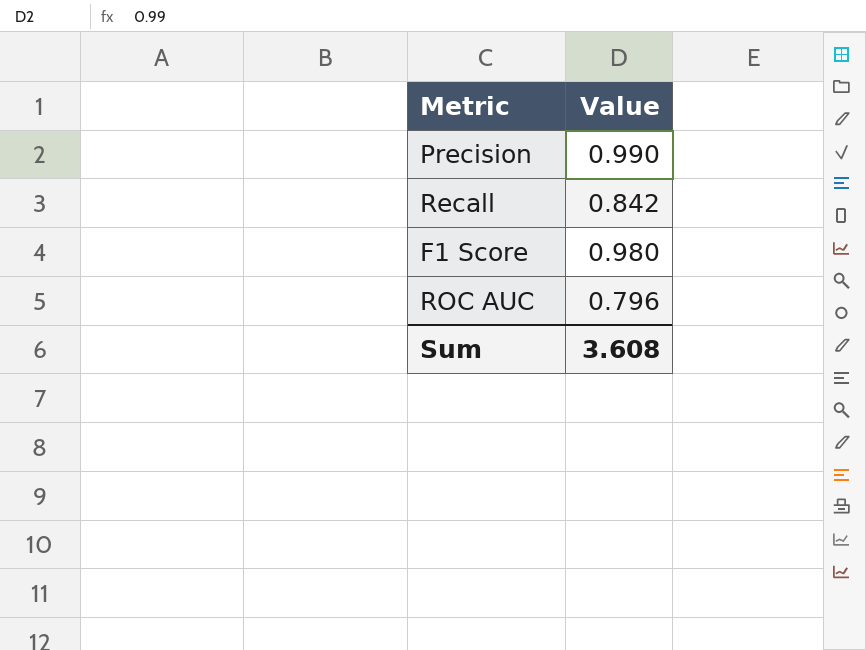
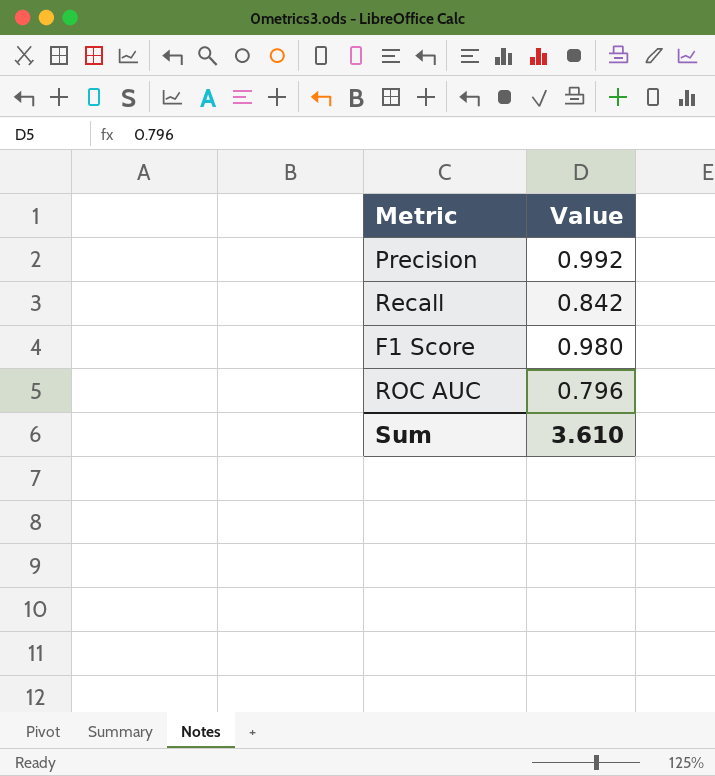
Precision | Value: 0.990 -> 0.992
Sum | Value: 3.608 -> 3.610

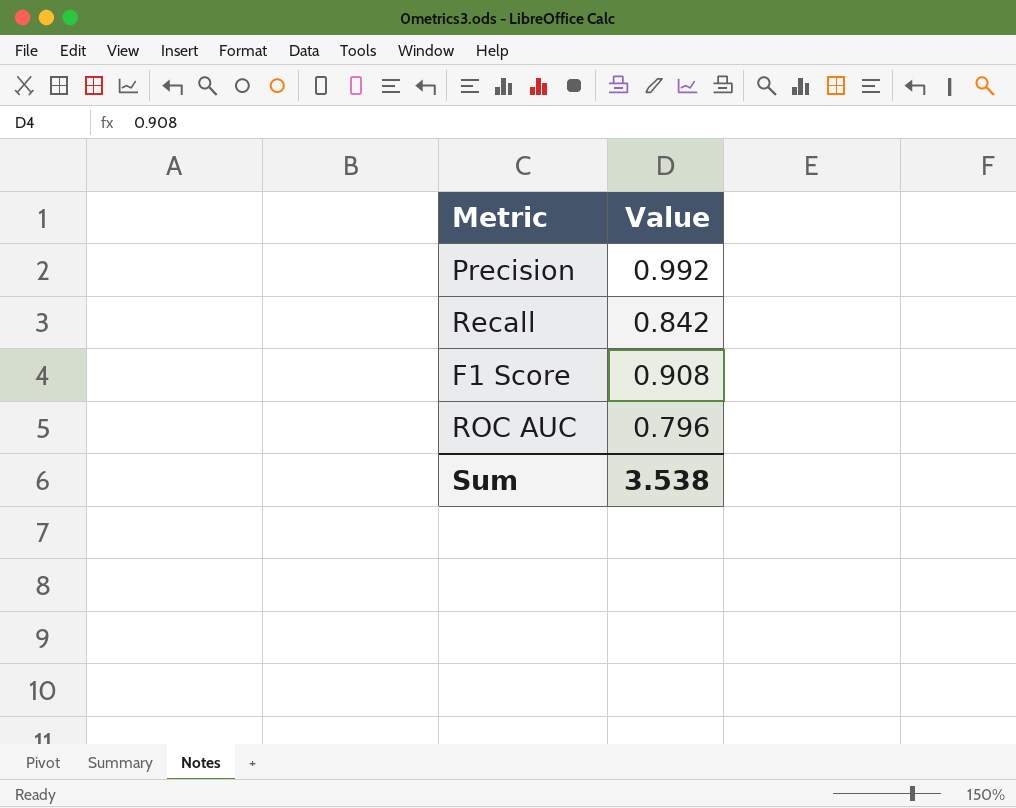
F1 Score | Value: 0.980 -> 0.908
Sum | Value: 3.610 -> 3.538

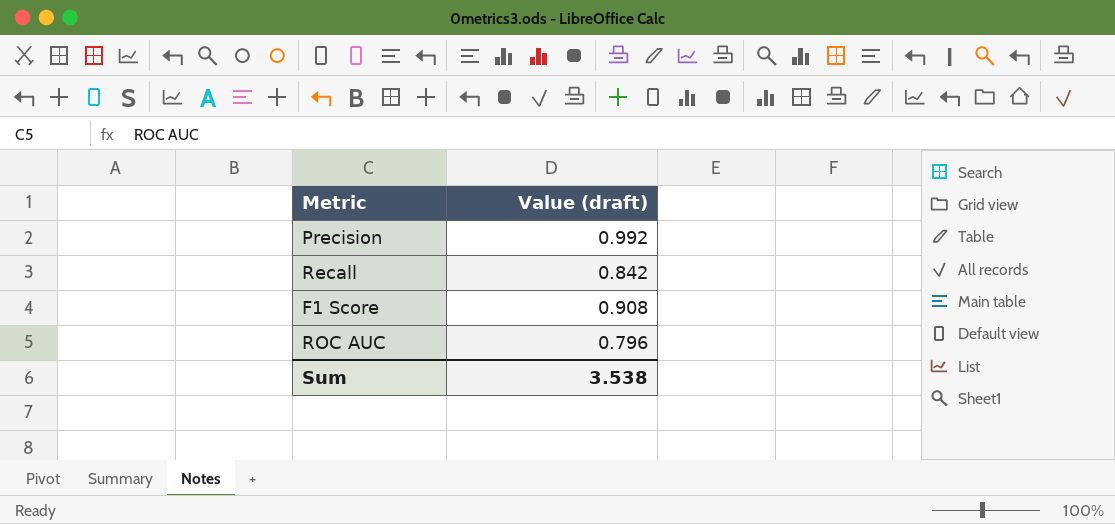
column name: Value -> Value (draft)

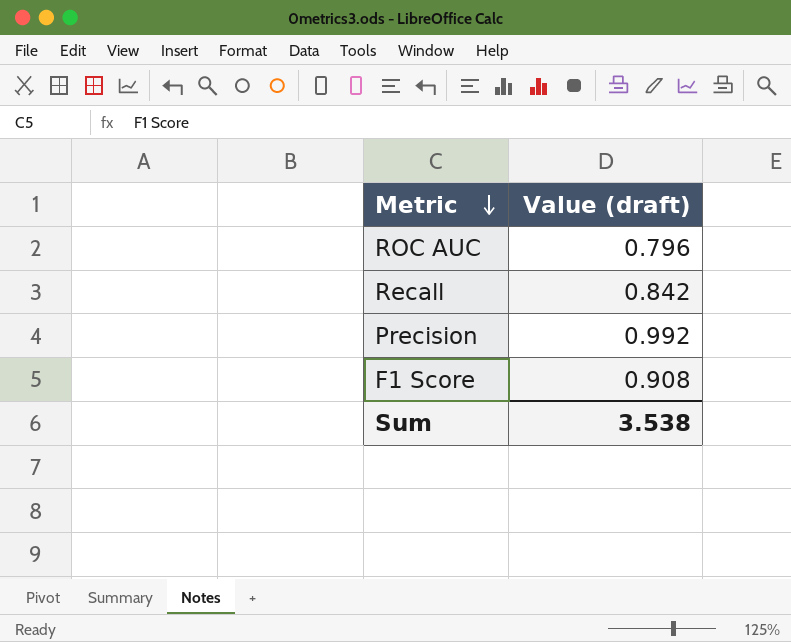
row order: none -> Metric descending

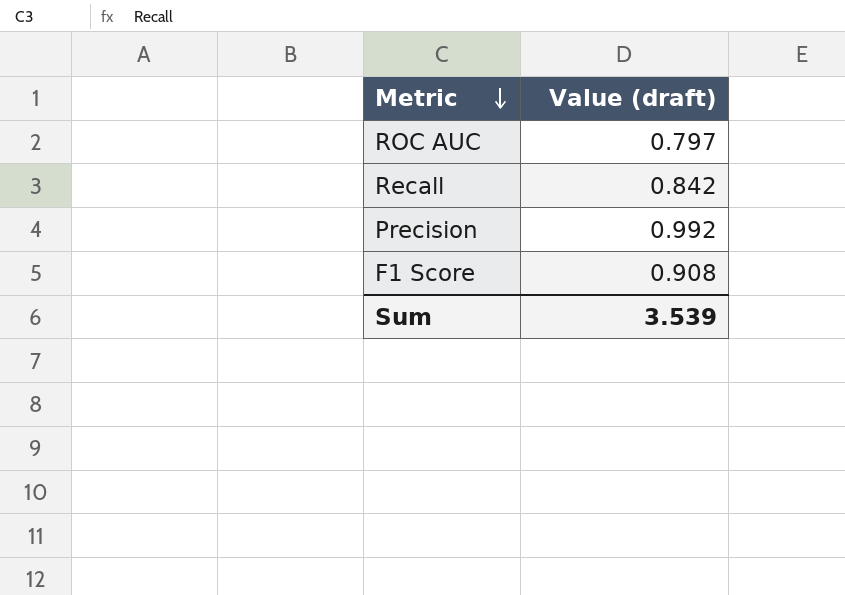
ROC AUC | Value (draft): 0.796 -> 0.797
Sum | Value (draft): 3.538 -> 3.539

